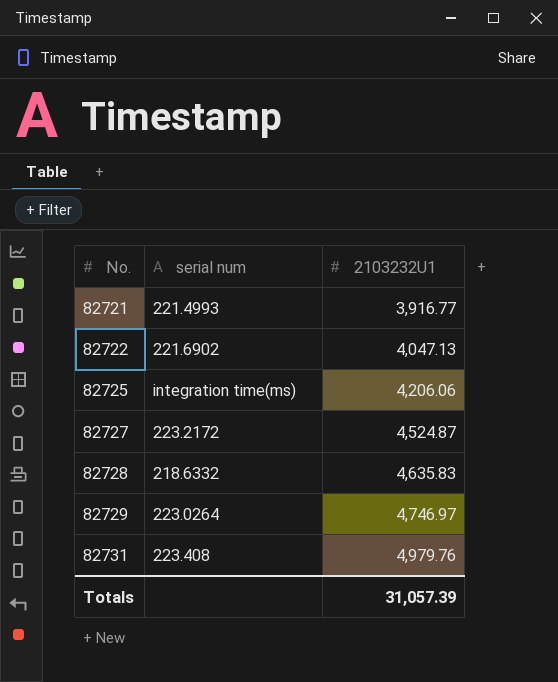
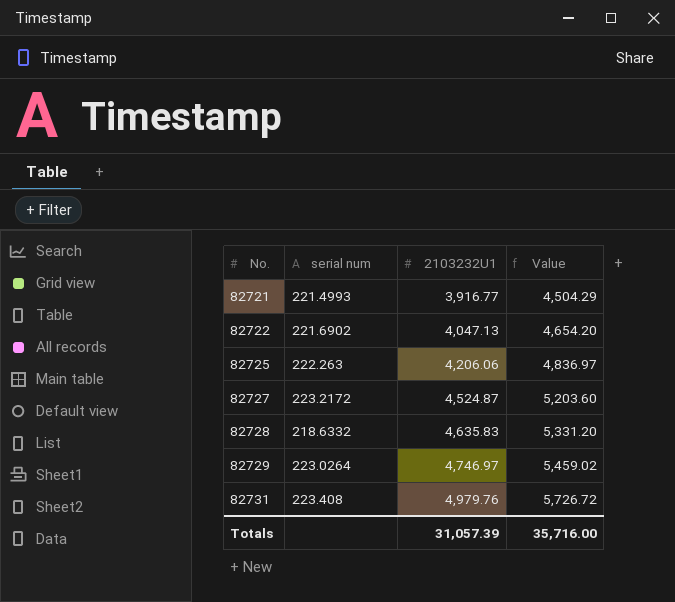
column Value | formula: none -> [2103232U1] * 1.15
82725 | serial num: integration time(ms) -> 222.263

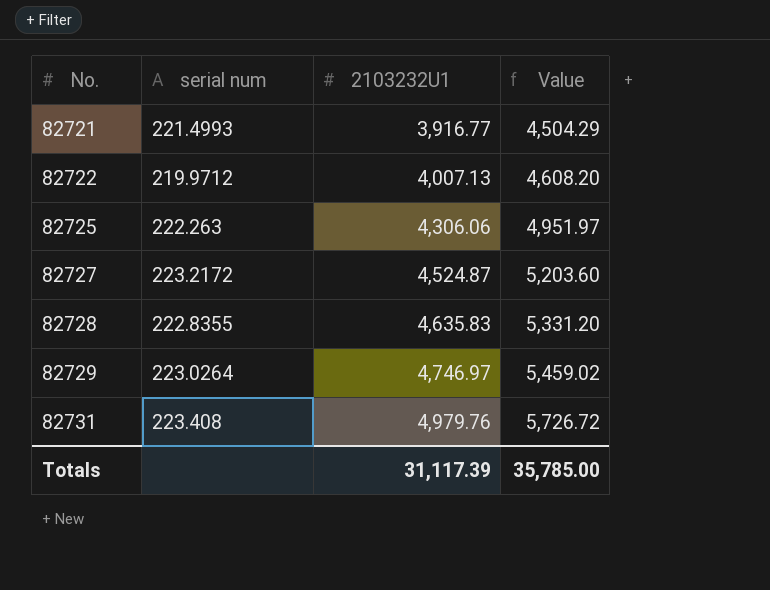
82722 | serial num: 221.6902 -> 219.9712
82722 | 2103232U1: 4,047.13 -> 4,007.13
82722 | Value: 4,654.20 -> 4,608.20
82725 | 2103232U1: 4,206.06 -> 4,306.06
82725 | Value: 4,836.97 -> 4,951.97
82728 | serial num: 218.6332 -> 222.8355
Totals | 2103232U1: 31,057.39 -> 31,117.39
Totals | Value: 35,716.00 -> 35,785.00

